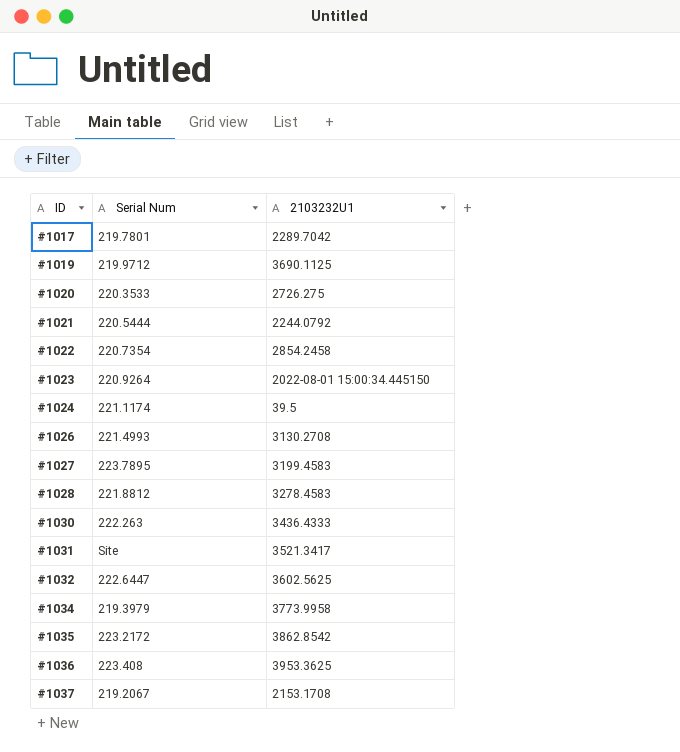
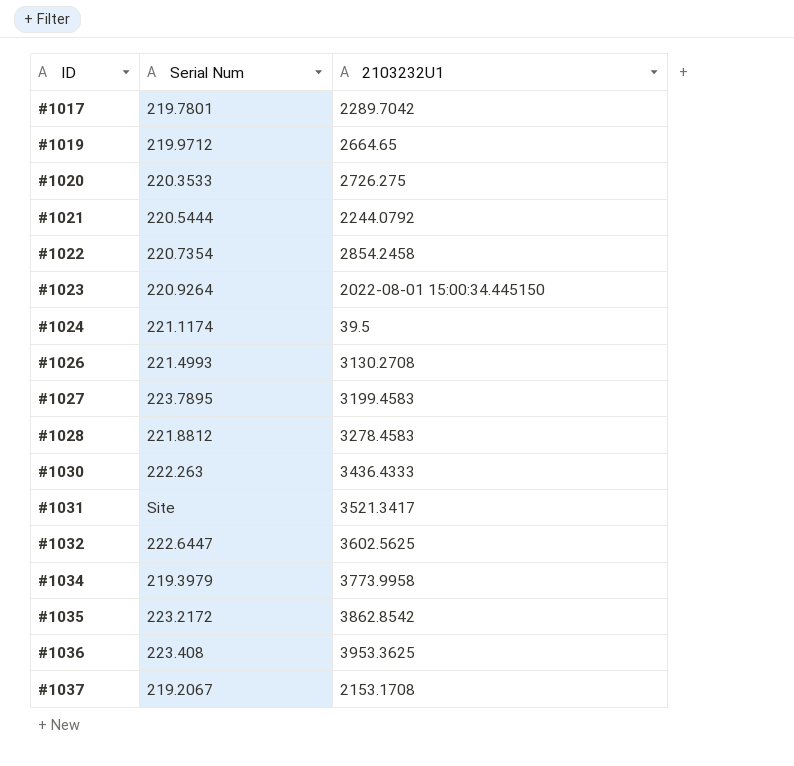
#1019 | 2103232U1: 3690.1125 -> 2664.65

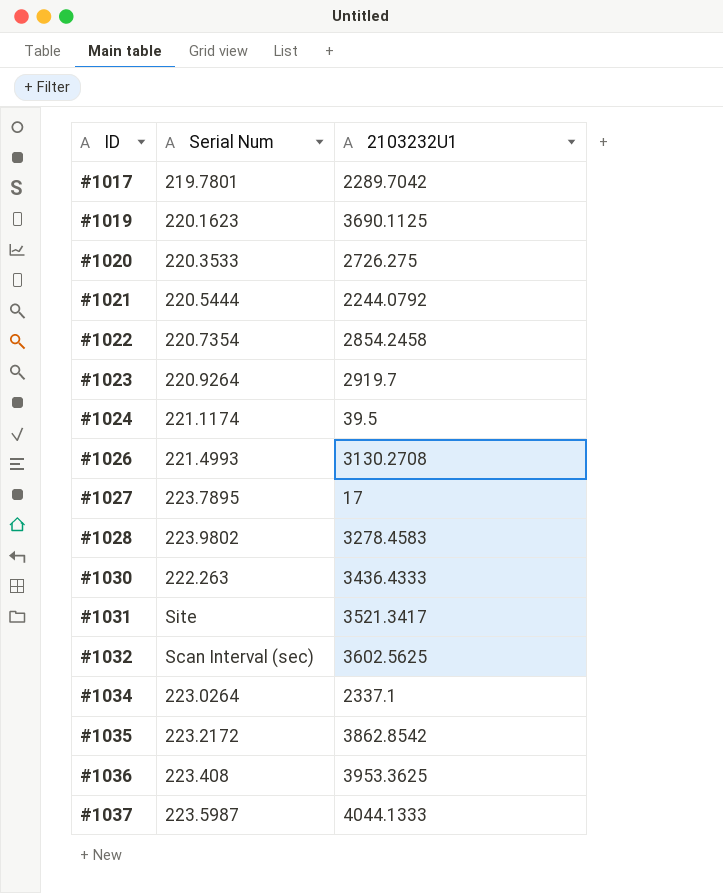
#1019 | Serial Num: 219.9712 -> 220.1623
#1019 | 2103232U1: 2664.65 -> 3690.1125
#1023 | 2103232U1: 2022-08-01 15:00:34.445150 -> 2919.7
#1027 | 2103232U1: 3199.4583 -> 17
#1028 | Serial Num: 221.8812 -> 223.9802
#1032 | Serial Num: 222.6447 -> Scan Interval (sec)
#1034 | Serial Num: 219.3979 -> 223.0264
#1034 | 2103232U1: 3773.9958 -> 2337.1
#1037 | Serial Num: 219.2067 -> 223.5987
#1037 | 2103232U1: 2153.1708 -> 4044.1333

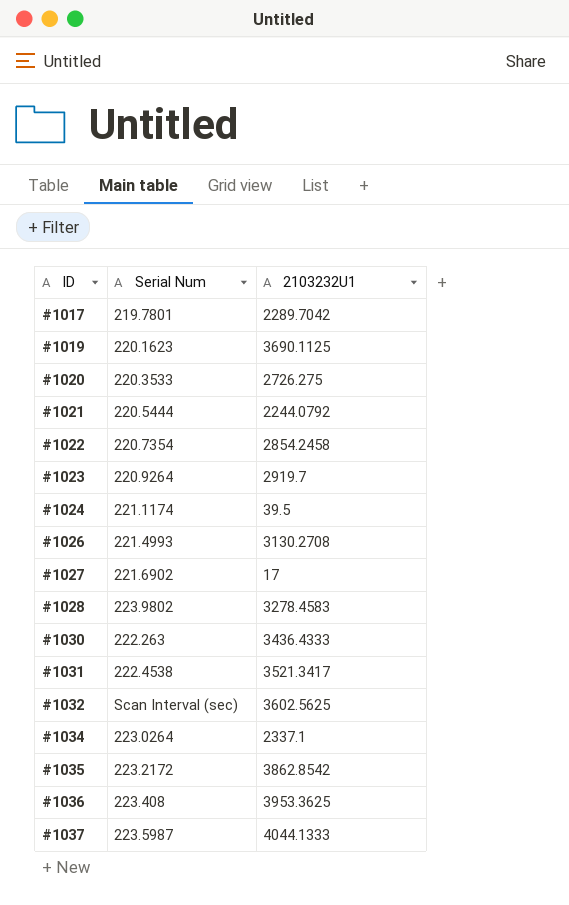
#1027 | Serial Num: 223.7895 -> 221.6902
#1031 | Serial Num: Site -> 222.4538

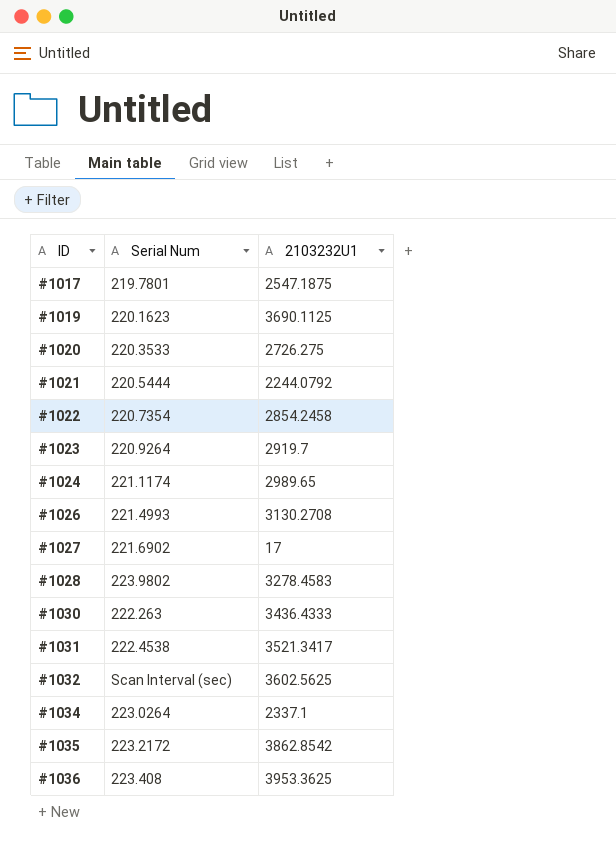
row #1037: 223.5987 | 4044.1333 -> none
#1017 | 2103232U1: 2289.7042 -> 2547.1875
#1024 | 2103232U1: 39.5 -> 2989.65

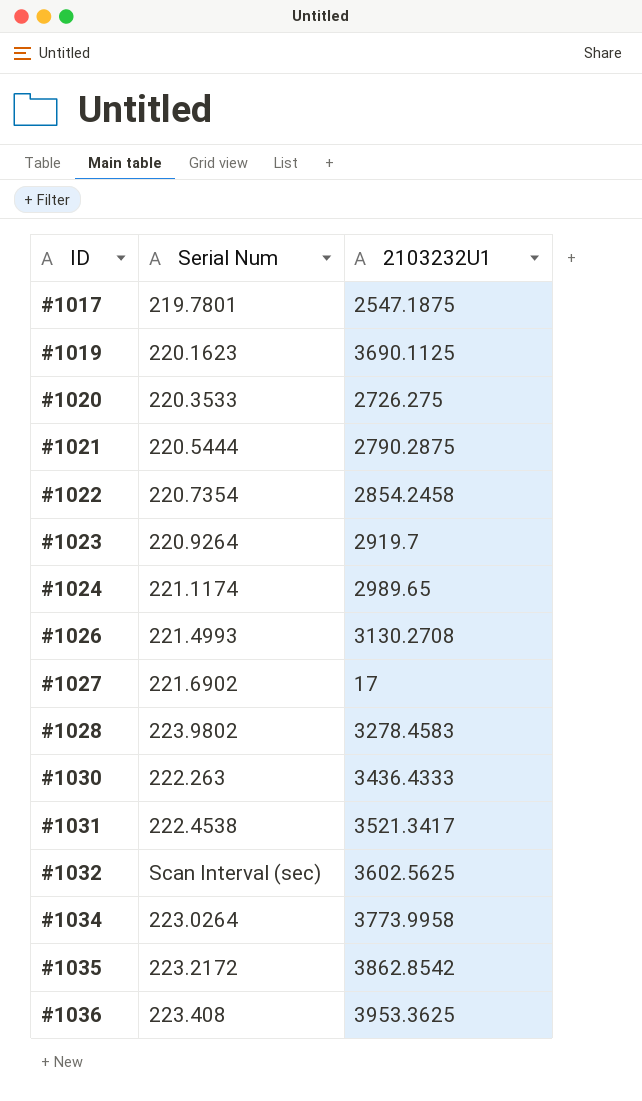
#1021 | 2103232U1: 2244.0792 -> 2790.2875
#1034 | 2103232U1: 2337.1 -> 3773.9958

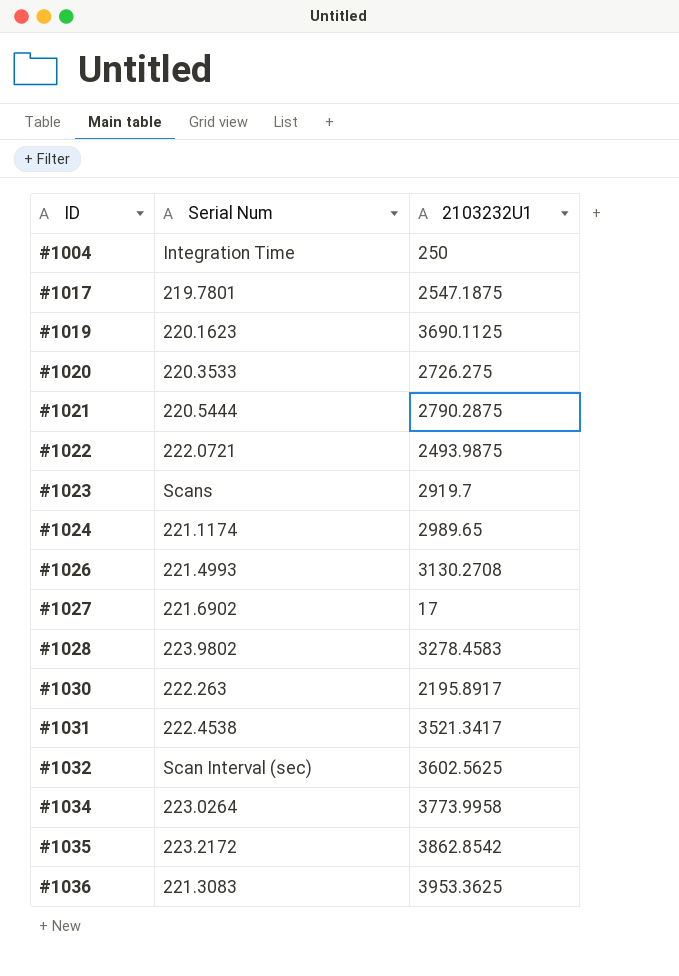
row #1004: none -> Integration Time | 250
#1022 | Serial Num: 220.7354 -> 222.0721
#1022 | 2103232U1: 2854.2458 -> 2493.9875
#1023 | Serial Num: 220.9264 -> Scans
#1030 | 2103232U1: 3436.4333 -> 2195.8917
#1036 | Serial Num: 223.408 -> 221.3083

